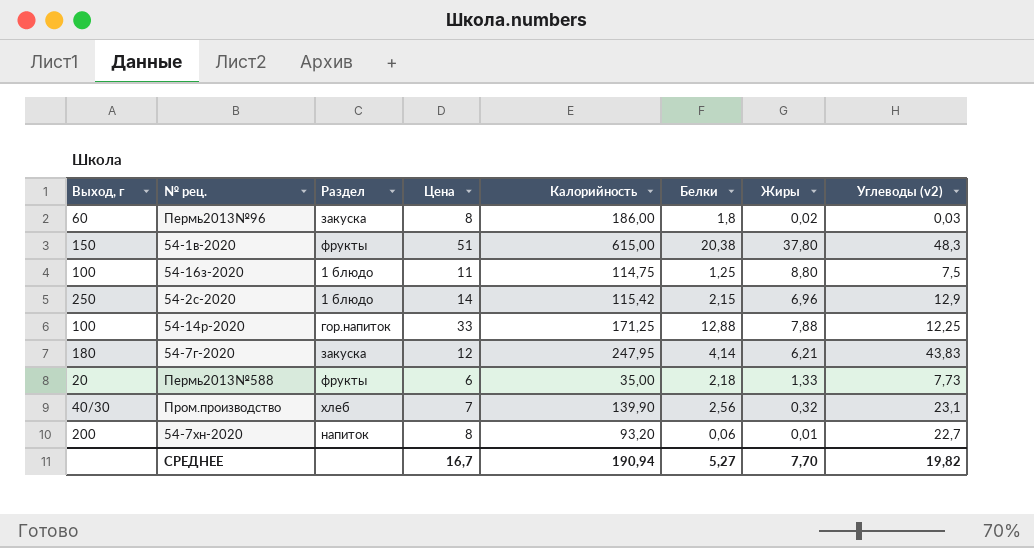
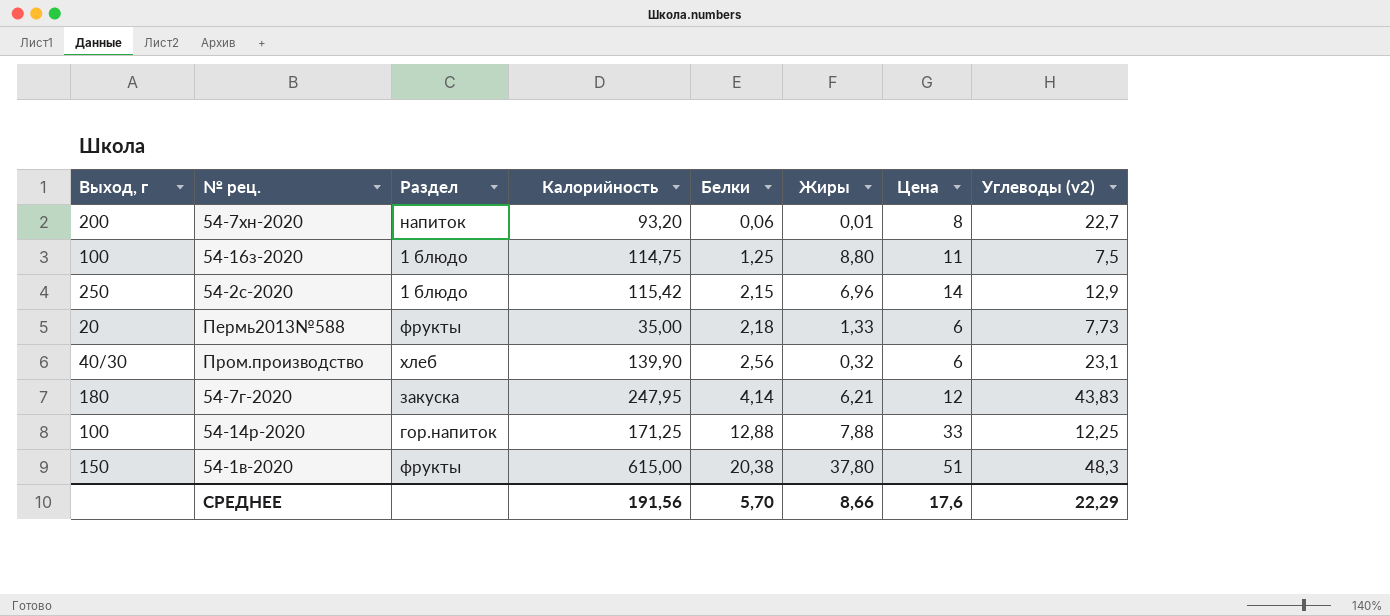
row order: none -> Белки ascending
column Цена | position: 4 -> 7
row Пермь2013№96: 60 | закуска | 8 | 186,00 | 1,8 | 0,02 | 0,03 -> none
Пром.производство | Цена: 7 -> 6
СРЕДНЕЕ | Калорийность: 190,94 -> 191,56
СРЕДНЕЕ | Белки: 5,27 -> 5,70
СРЕДНЕЕ | Жиры: 7,70 -> 8,66
СРЕДНЕЕ | Цена: 16,7 -> 17,6
СРЕДНЕЕ | Углеводы (v2): 19,82 -> 22,29

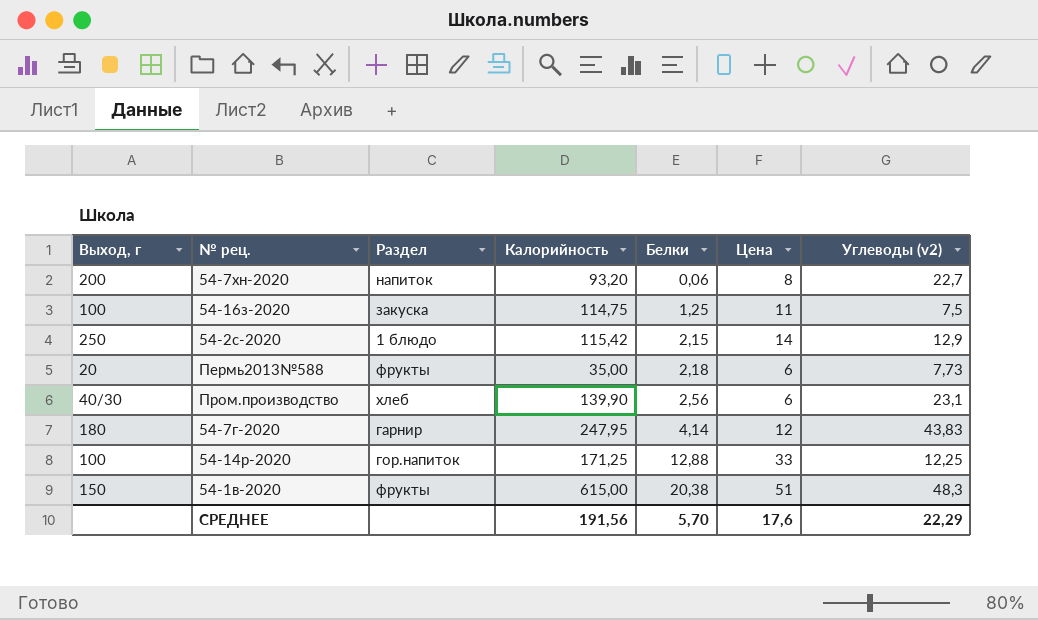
column Жиры | position: 6 -> none
54-16з-2020 | Раздел: 1 блюдо -> закуска
54-7г-2020 | Раздел: закуска -> гарнир

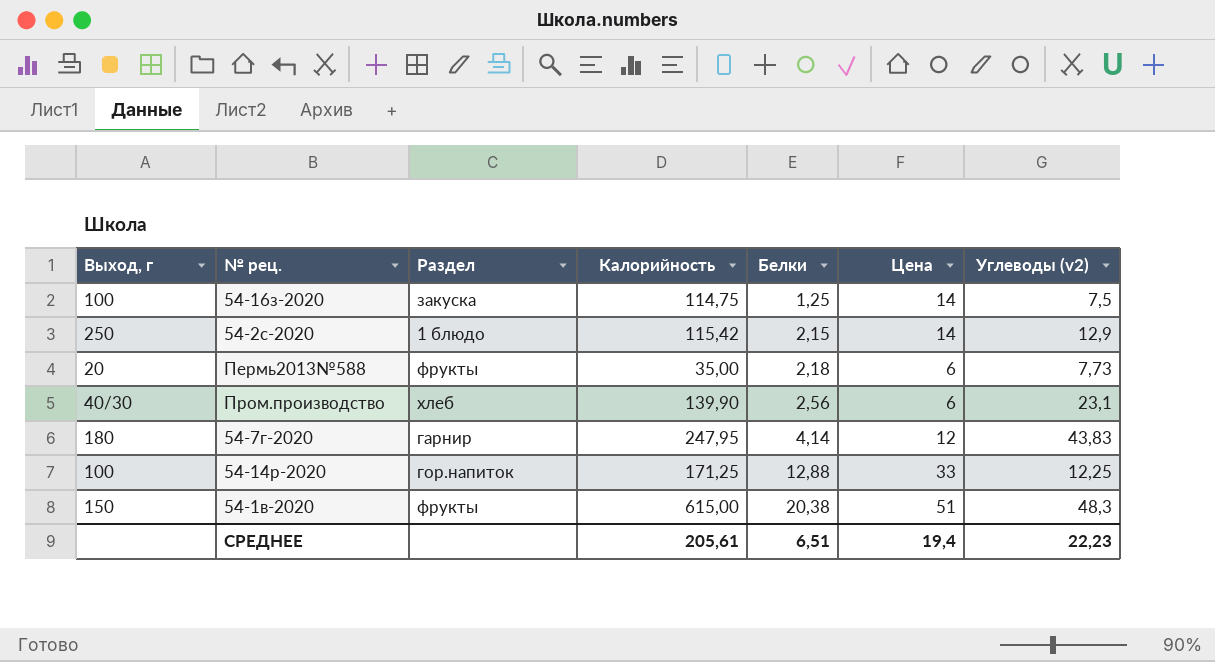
row 54-7хн-2020: 200 | напиток | 93,20 | 0,06 | 8 | 22,7 -> none
54-16з-2020 | Цена: 11 -> 14
СРЕДНЕЕ | Калорийность: 191,56 -> 205,61
СРЕДНЕЕ | Белки: 5,70 -> 6,51
СРЕДНЕЕ | Цена: 17,6 -> 19,4
СРЕДНЕЕ | Углеводы (v2): 22,29 -> 22,23

